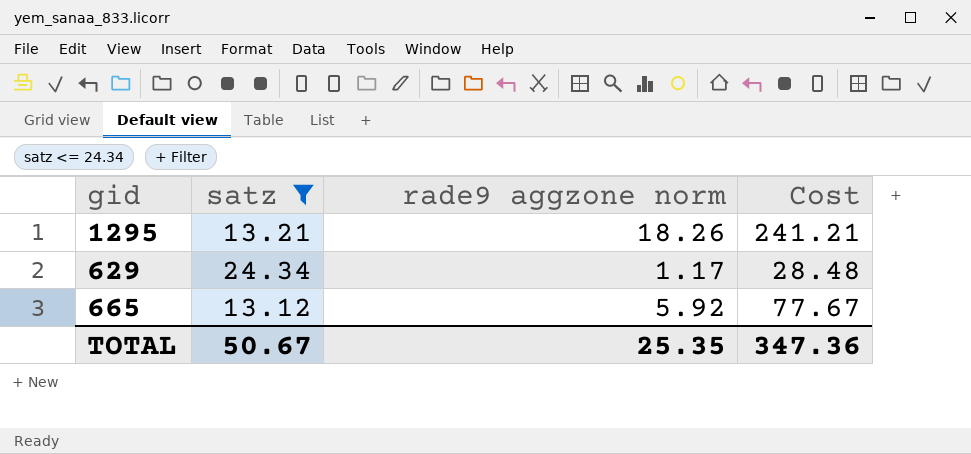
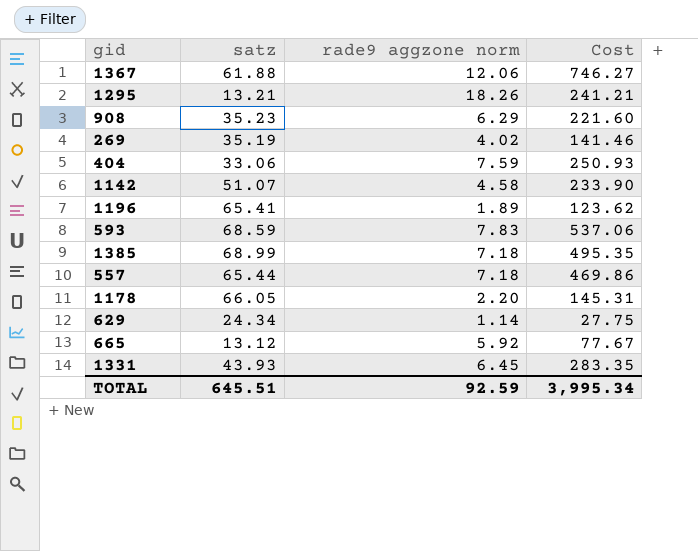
filter: satz <= 24.34 -> none
629 | rade9 aggzone norm: 1.17 -> 1.14
629 | Cost: 28.48 -> 27.75
TOTAL | satz: 50.67 -> 645.51
TOTAL | rade9 aggzone norm: 25.35 -> 92.59
TOTAL | Cost: 347.36 -> 3,995.34

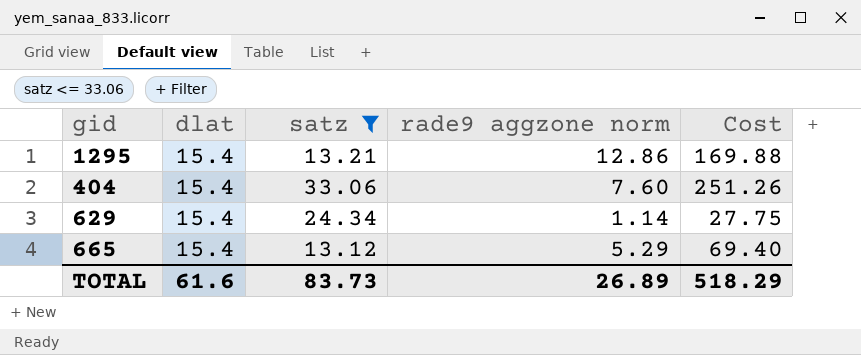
filter: none -> satz <= 33.06
column dlat | position: none -> 2
1295 | rade9 aggzone norm: 18.26 -> 12.86
1295 | Cost: 241.21 -> 169.88
404 | rade9 aggzone norm: 7.59 -> 7.60
404 | Cost: 250.93 -> 251.26
665 | rade9 aggzone norm: 5.92 -> 5.29
665 | Cost: 77.67 -> 69.40
TOTAL | satz: 645.51 -> 83.73
TOTAL | rade9 aggzone norm: 92.59 -> 26.89
TOTAL | Cost: 3,995.34 -> 518.29

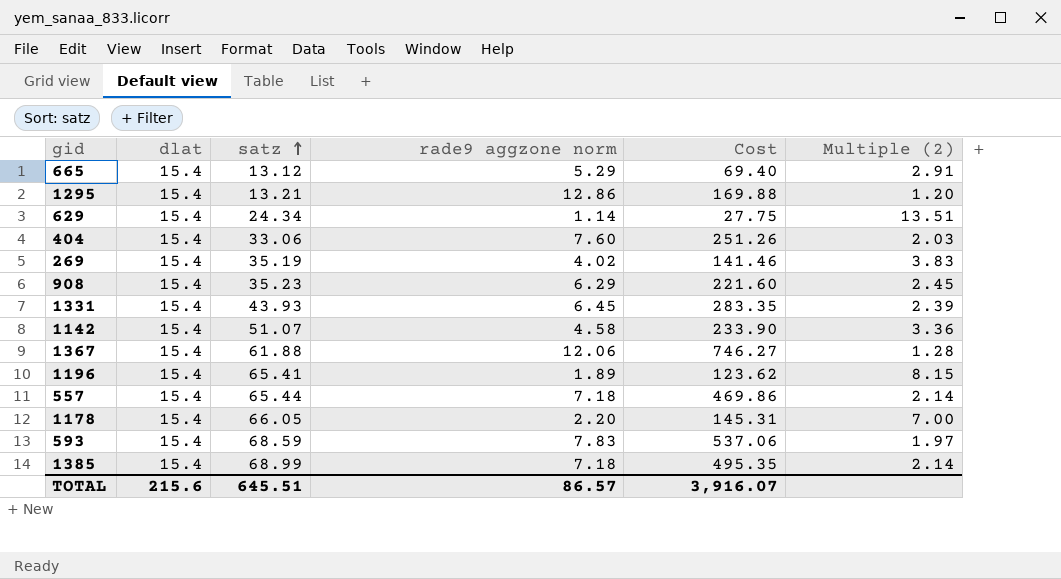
filter: satz <= 33.06 -> none
row order: none -> satz ascending
column Multiple (2) | formula: none -> [dlat] / [rade9 aggzone norm]
TOTAL | dlat: 61.6 -> 215.6
TOTAL | satz: 83.73 -> 645.51
TOTAL | rade9 aggzone norm: 26.89 -> 86.57
TOTAL | Cost: 518.29 -> 3,916.07

